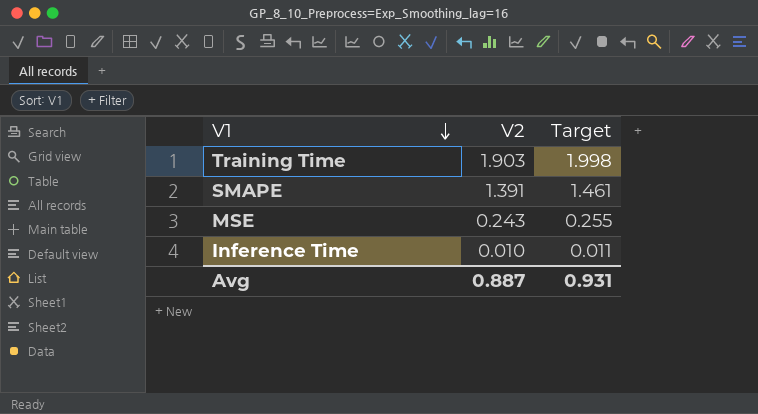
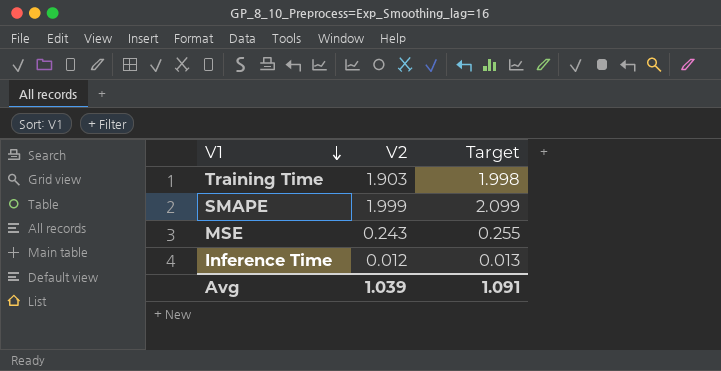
SMAPE | V2: 1.391 -> 1.999
SMAPE | Target: 1.461 -> 2.099
Inference Time | V2: 0.010 -> 0.012
Inference Time | Target: 0.011 -> 0.013
Avg | V2: 0.887 -> 1.039
Avg | Target: 0.931 -> 1.091

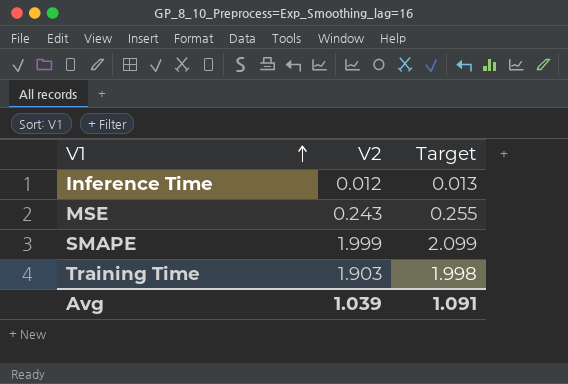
row order: V1 descending -> V1 ascending

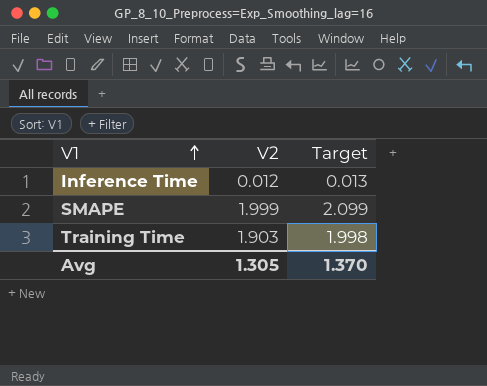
row MSE: 0.243 | 0.255 -> none
Avg | V2: 1.039 -> 1.305
Avg | Target: 1.091 -> 1.370

